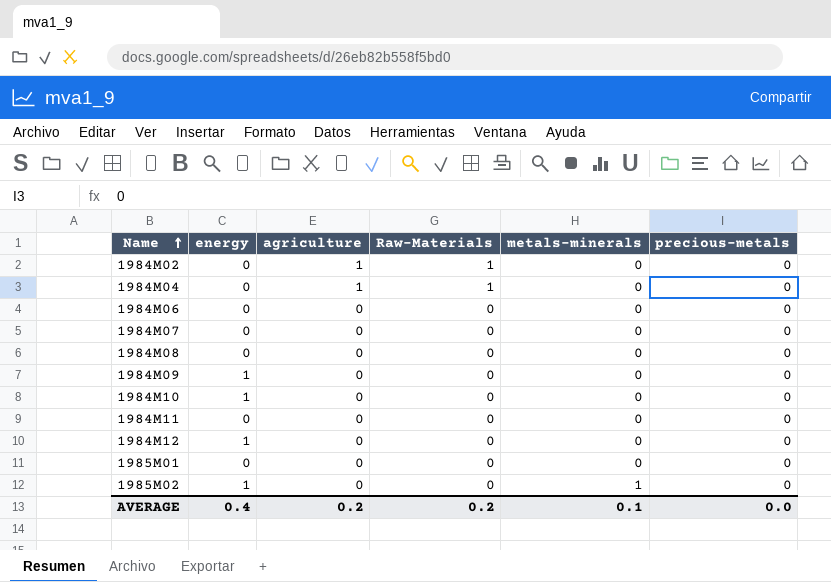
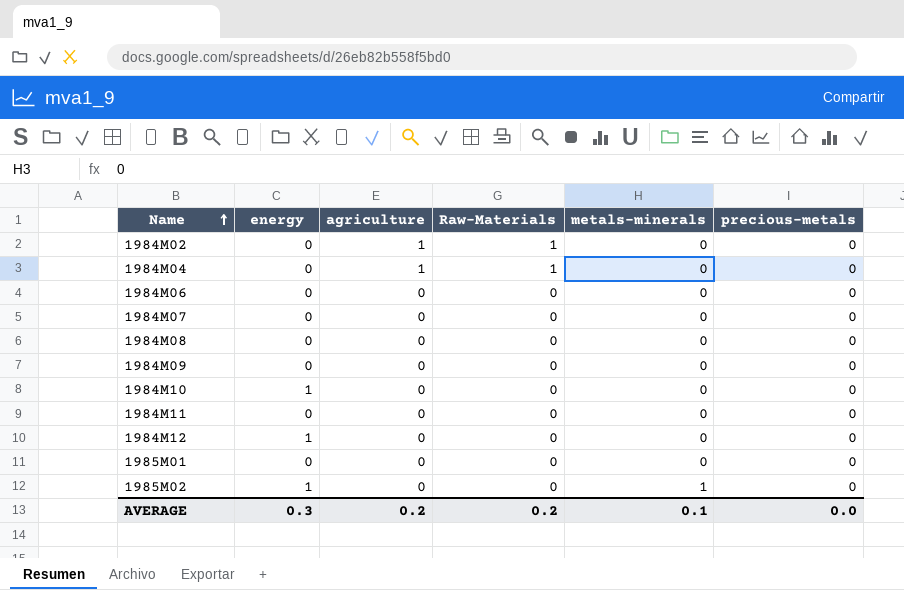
1984M09 | energy: 1 -> 0
AVERAGE | energy: 0.4 -> 0.3

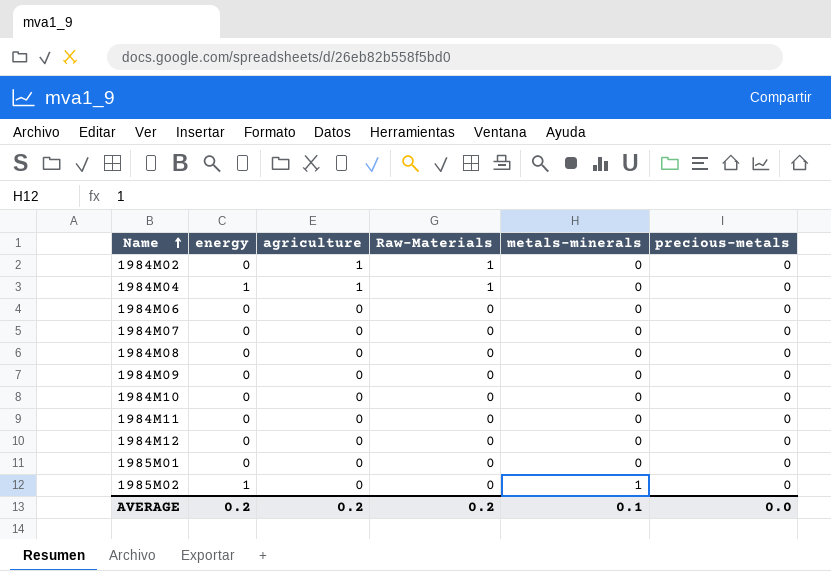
1984M04 | energy: 0 -> 1
1984M10 | energy: 1 -> 0
1984M12 | energy: 1 -> 0
AVERAGE | energy: 0.3 -> 0.2

